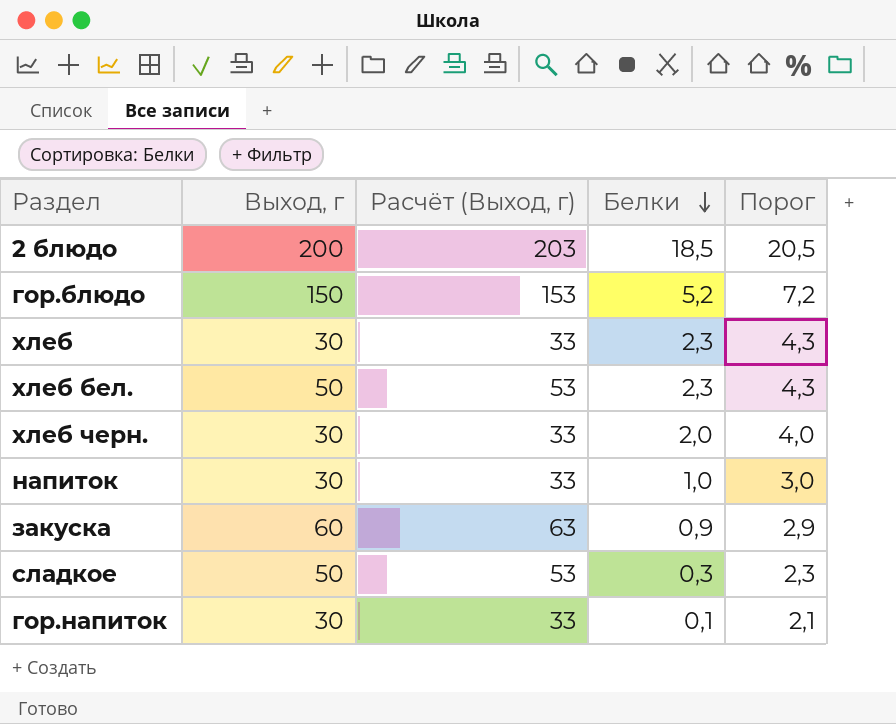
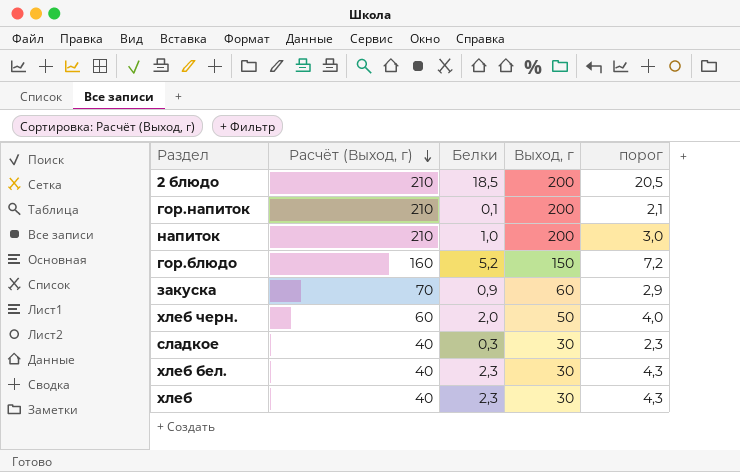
row order: Белки descending -> Расчёт (Выход, г) descending
column Расчёт (Выход, г) | formula: [Выход, г] + 3 -> [Выход, г] + 10
column Выход, г | position: 2 -> 4
column name: Порог -> порог
гор.напиток | Выход, г: 30 -> 200
напиток | Выход, г: 30 -> 200
хлеб черн. | Выход, г: 30 -> 50
сладкое | Выход, г: 50 -> 30
хлеб бел. | Выход, г: 50 -> 30

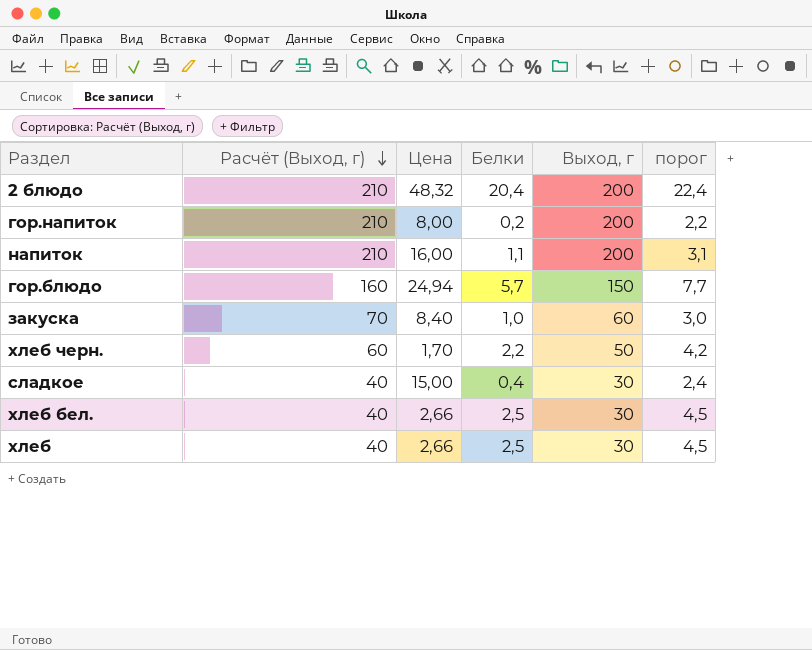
column Цена | position: none -> 3
2 блюдо | Белки: 18,5 -> 20,4
2 блюдо | порог: 20,5 -> 22,4
гор.напиток | Белки: 0,1 -> 0,2
гор.напиток | порог: 2,1 -> 2,2
напиток | Белки: 1,0 -> 1,1
напиток | порог: 3,0 -> 3,1
гор.блюдо | Белки: 5,2 -> 5,7
гор.блюдо | порог: 7,2 -> 7,7
закуска | Белки: 0,9 -> 1,0
закуска | порог: 2,9 -> 3,0
хлеб черн. | Белки: 2,0 -> 2,2
хлеб черн. | порог: 4,0 -> 4,2
сладкое | Белки: 0,3 -> 0,4
сладкое | порог: 2,3 -> 2,4
хлеб бел. | Белки: 2,3 -> 2,5
хлеб бел. | порог: 4,3 -> 4,5
хлеб | Белки: 2,3 -> 2,5
хлеб | порог: 4,3 -> 4,5

